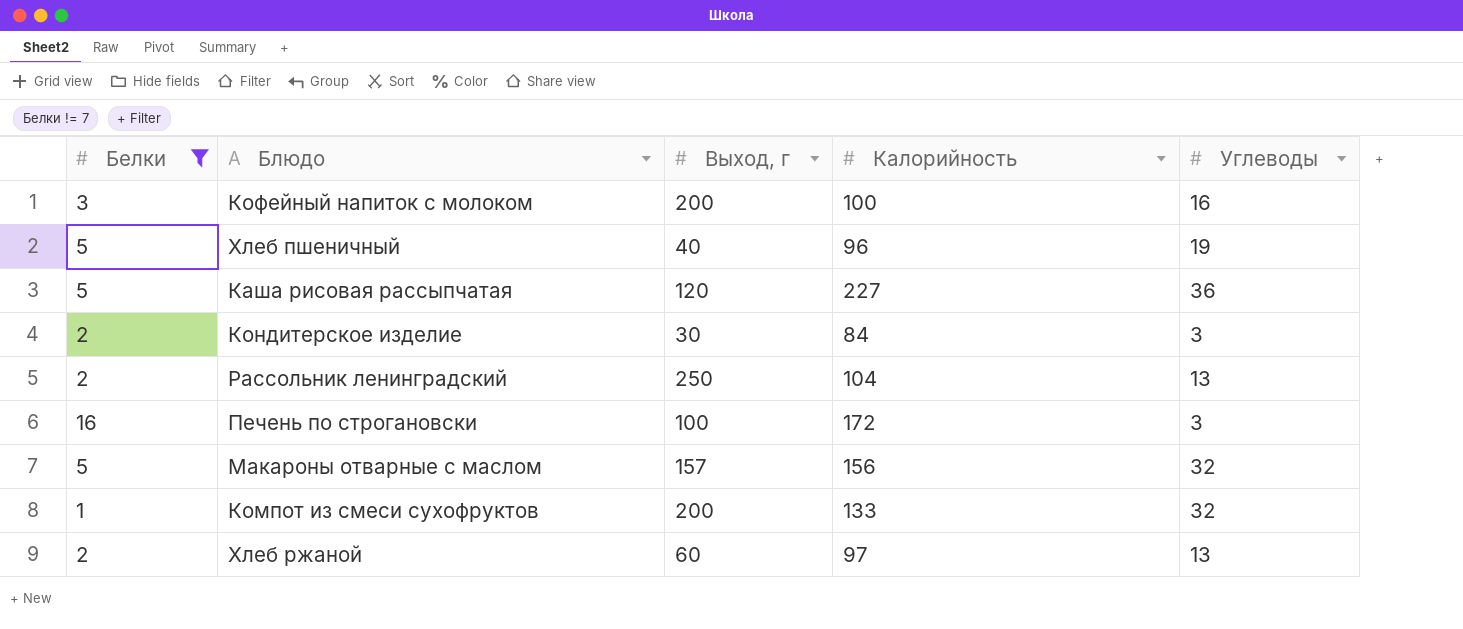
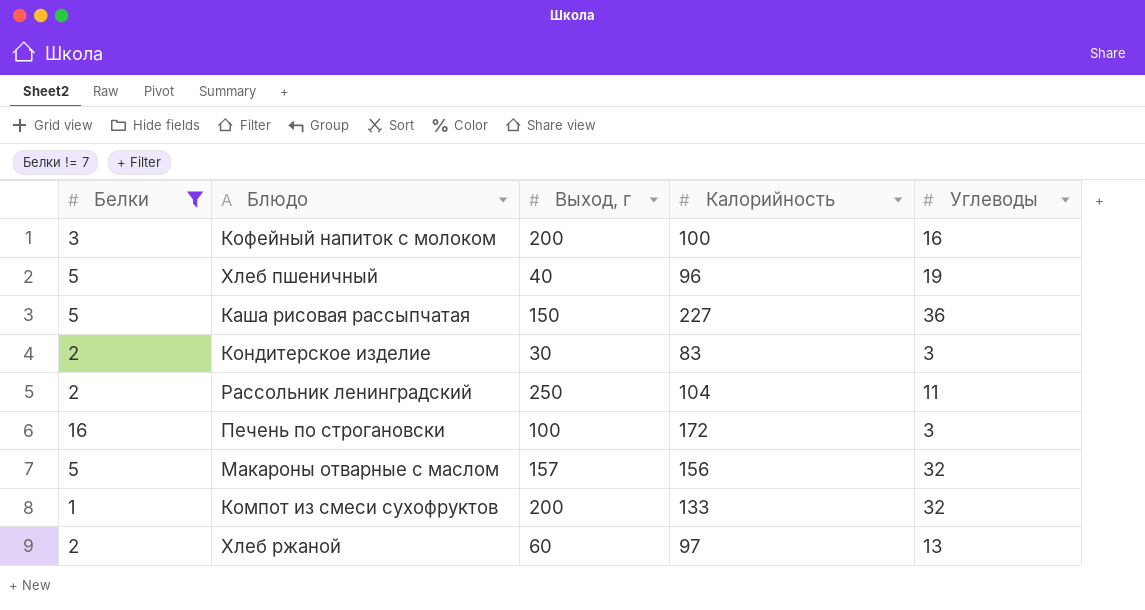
Каша рисовая рассыпчатая | Выход, г: 120 -> 150
Кондитерское изделие | Калорийность: 84 -> 83
Рассольник ленинградский | Углеводы: 13 -> 11

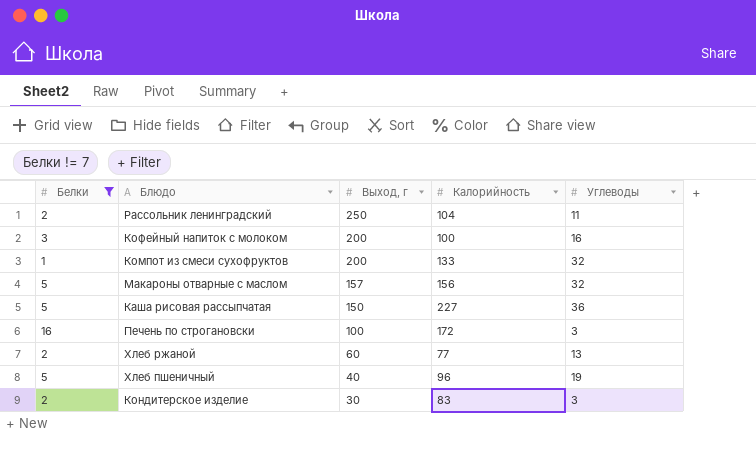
row order: none -> Выход, г descending
Хлеб ржаной | Калорийность: 97 -> 77

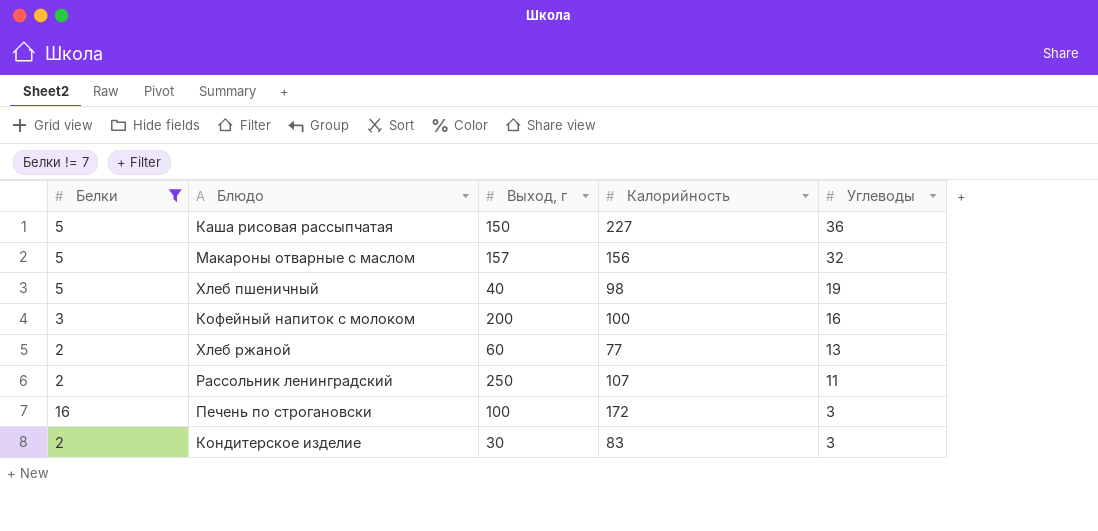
row order: Выход, г descending -> Углеводы descending
row Компот из смеси сухофруктов: 1 | 200 | 133 | 32 -> none
Хлеб пшеничный | Калорийность: 96 -> 98
Рассольник ленинградский | Калорийность: 104 -> 107

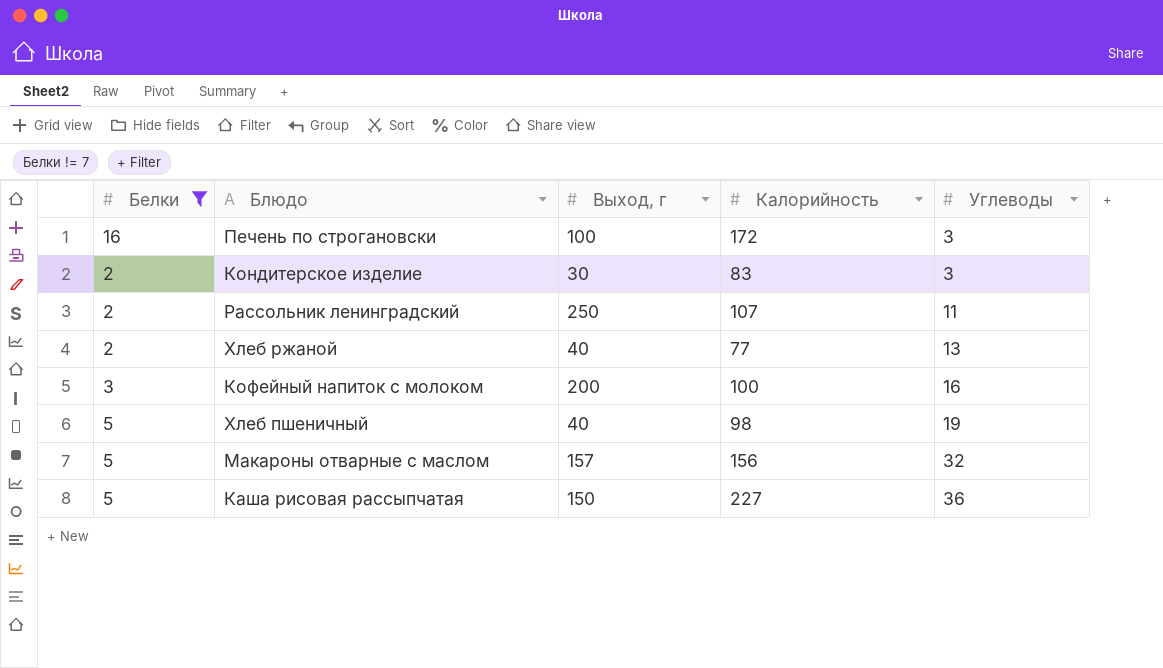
row order: Углеводы descending -> Углеводы ascending
Хлеб ржаной | Выход, г: 60 -> 40

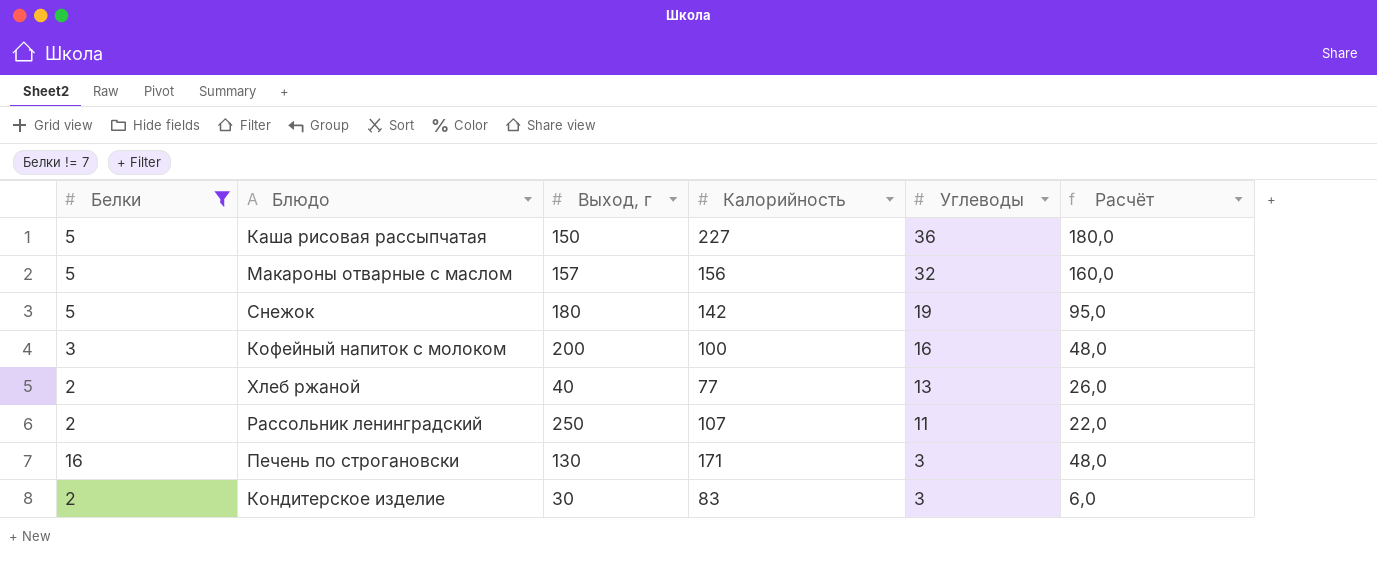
row order: Углеводы ascending -> Углеводы descending
column Расчёт | formula: none -> [Белки] * [Углеводы]
row Хлеб пшеничный: 5 | 40 | 98 | 19 -> none
row Снежок: none -> 5 | 180 | 142 | 19 | 95,0
Печень по строгановски | Выход, г: 100 -> 130
Печень по строгановски | Калорийность: 172 -> 171

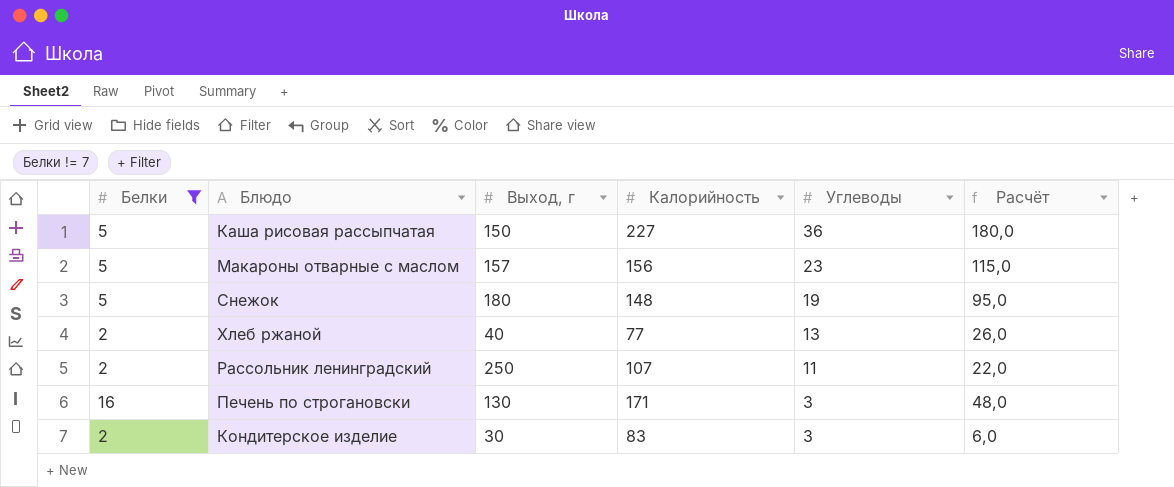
row Кофейный напиток с молоком: 3 | 200 | 100 | 16 | 48,0 -> none
Макароны отварные с маслом | Углеводы: 32 -> 23
Макароны отварные с маслом | Расчёт: 160,0 -> 115,0
Снежок | Калорийность: 142 -> 148

